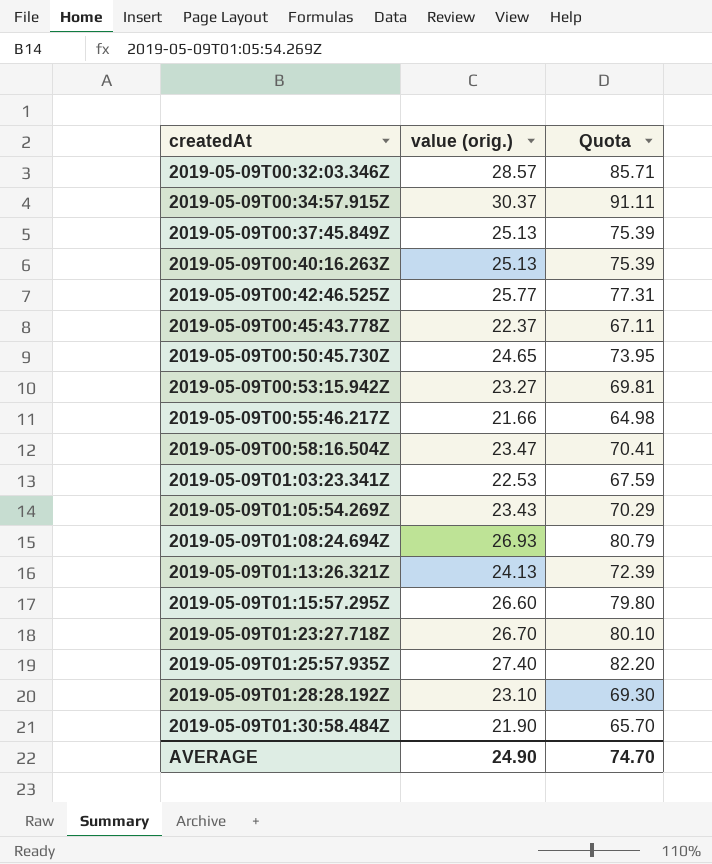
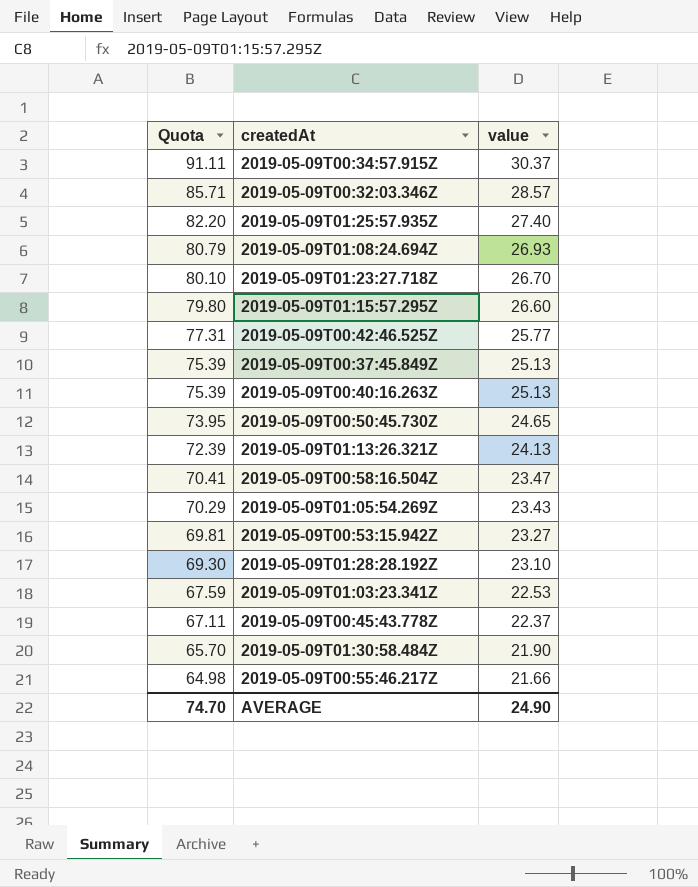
row order: createdAt ascending -> Quota descending
column Quota | position: 3 -> 1
column name: value (orig.) -> value

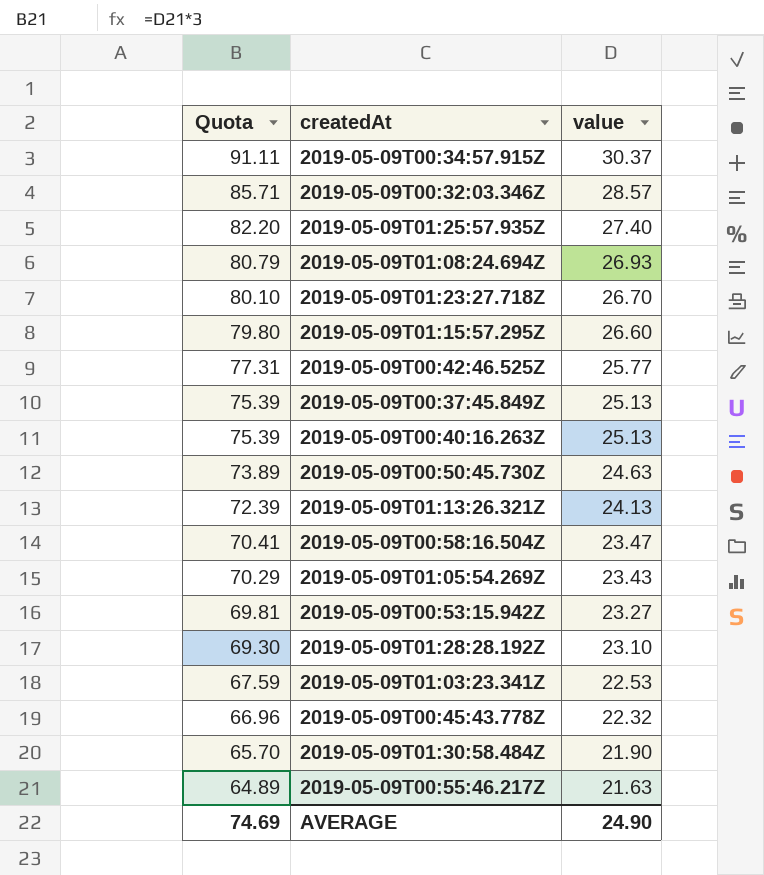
2019-05-09T00:50:45.730Z | Quota: 73.95 -> 73.89
2019-05-09T00:50:45.730Z | value: 24.65 -> 24.63
2019-05-09T00:45:43.778Z | Quota: 67.11 -> 66.96
2019-05-09T00:45:43.778Z | value: 22.37 -> 22.32
2019-05-09T00:55:46.217Z | Quota: 64.98 -> 64.89
2019-05-09T00:55:46.217Z | value: 21.66 -> 21.63
AVERAGE | Quota: 74.70 -> 74.69

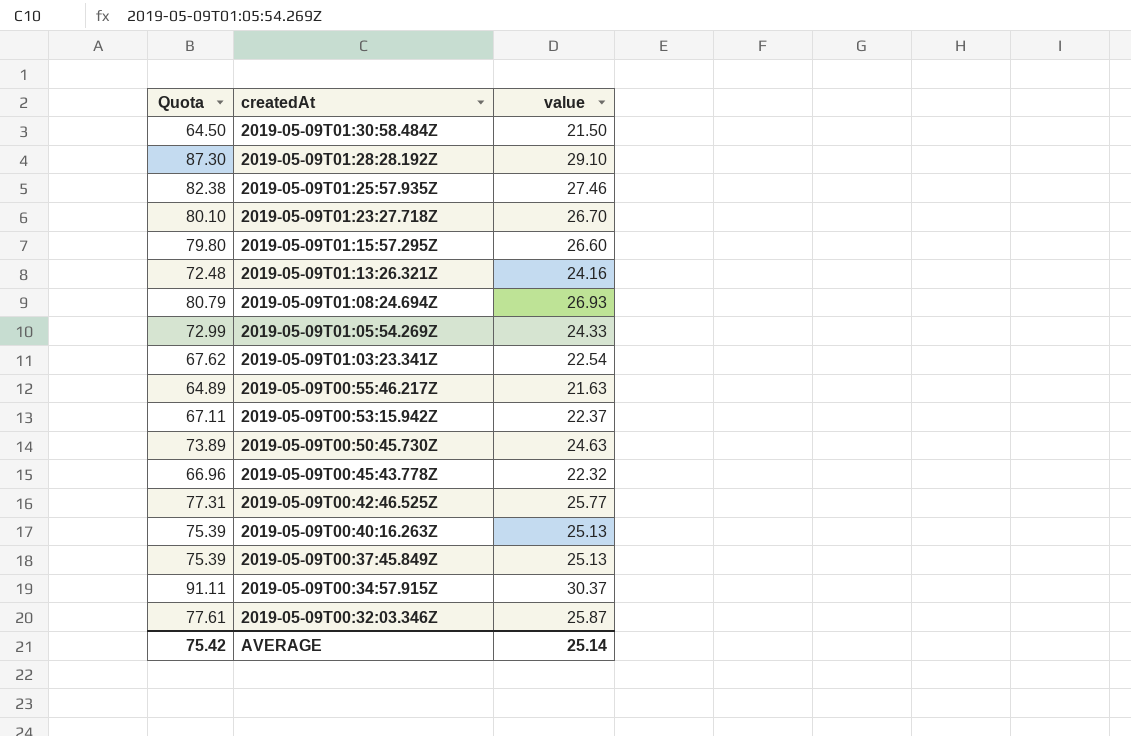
row order: Quota descending -> createdAt descending
row 2019-05-09T00:58:16.504Z: 70.41 | 23.47 -> none
2019-05-09T01:30:58.484Z | Quota: 65.70 -> 64.50
2019-05-09T01:30:58.484Z | value: 21.90 -> 21.50
2019-05-09T01:28:28.192Z | Quota: 69.30 -> 87.30
2019-05-09T01:28:28.192Z | value: 23.10 -> 29.10
2019-05-09T01:25:57.935Z | Quota: 82.20 -> 82.38
2019-05-09T01:25:57.935Z | value: 27.40 -> 27.46
2019-05-09T01:13:26.321Z | Quota: 72.39 -> 72.48
2019-05-09T01:13:26.321Z | value: 24.13 -> 24.16
2019-05-09T01:05:54.269Z | Quota: 70.29 -> 72.99
2019-05-09T01:05:54.269Z | value: 23.43 -> 24.33
2019-05-09T01:03:23.341Z | Quota: 67.59 -> 67.62
2019-05-09T01:03:23.341Z | value: 22.53 -> 22.54
2019-05-09T00:53:15.942Z | Quota: 69.81 -> 67.11
2019-05-09T00:53:15.942Z | value: 23.27 -> 22.37
2019-05-09T00:32:03.346Z | Quota: 85.71 -> 77.61
2019-05-09T00:32:03.346Z | value: 28.57 -> 25.87
AVERAGE | Quota: 74.69 -> 75.42
AVERAGE | value: 24.90 -> 25.14

